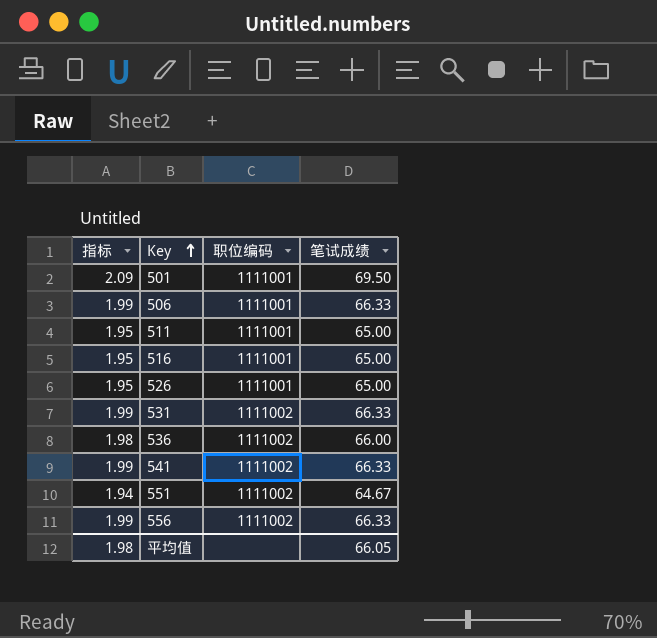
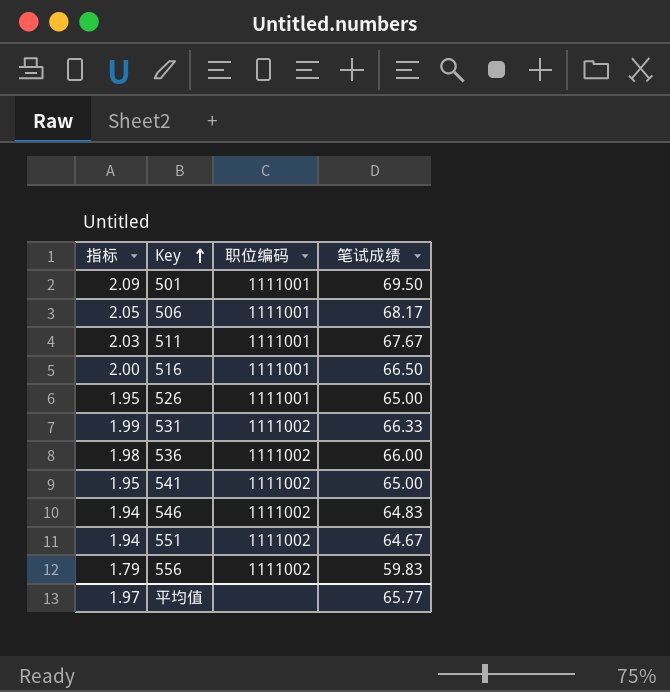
506 | 指标: 1.99 -> 2.05
506 | 笔试成绩: 66.33 -> 68.17
511 | 指标: 1.95 -> 2.03
511 | 笔试成绩: 65.00 -> 67.67
516 | 指标: 1.95 -> 2.00
516 | 笔试成绩: 65.00 -> 66.50
541 | 指标: 1.99 -> 1.95
541 | 笔试成绩: 66.33 -> 65.00
row 546: none -> 1.94 | 1111002 | 64.83
556 | 指标: 1.99 -> 1.79
556 | 笔试成绩: 66.33 -> 59.83
平均值 | 指标: 1.98 -> 1.97
平均值 | 笔试成绩: 66.05 -> 65.77

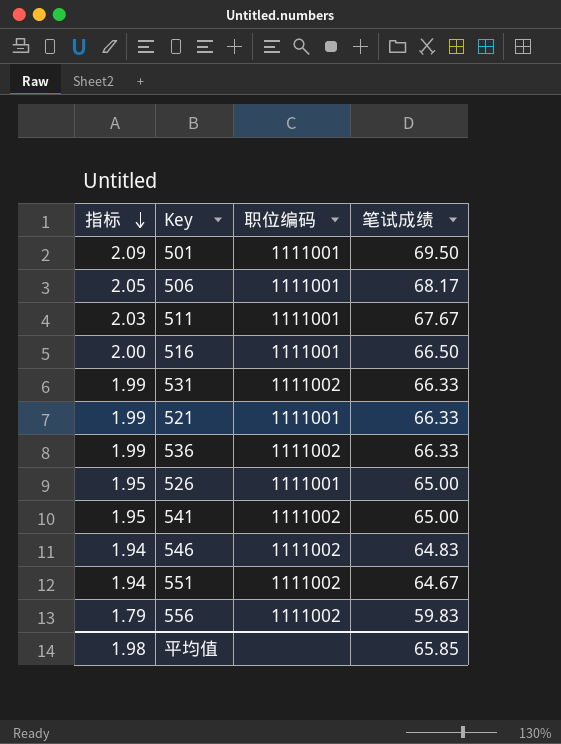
row order: Key ascending -> 指标 descending
row 521: none -> 1.99 | 1111001 | 66.33
536 | 指标: 1.98 -> 1.99
536 | 笔试成绩: 66.00 -> 66.33
平均值 | 指标: 1.97 -> 1.98
平均值 | 笔试成绩: 65.77 -> 65.85

